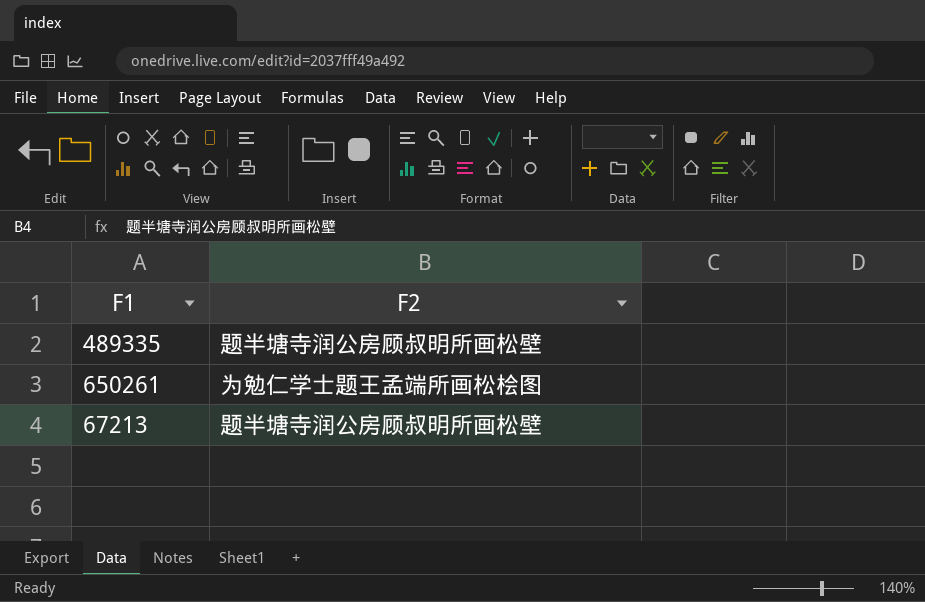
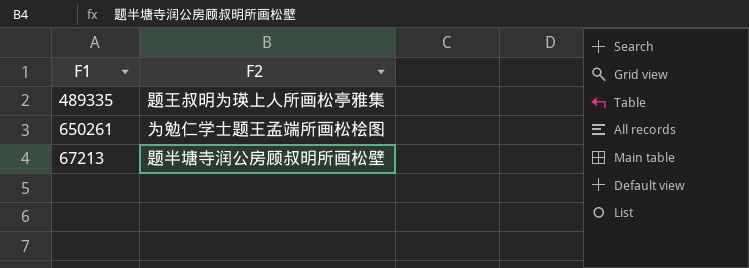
489335 | F2: 题半塘寺润公房顾叔明所画松壁 -> 题王叔明为瑛上人所画松亭雅集

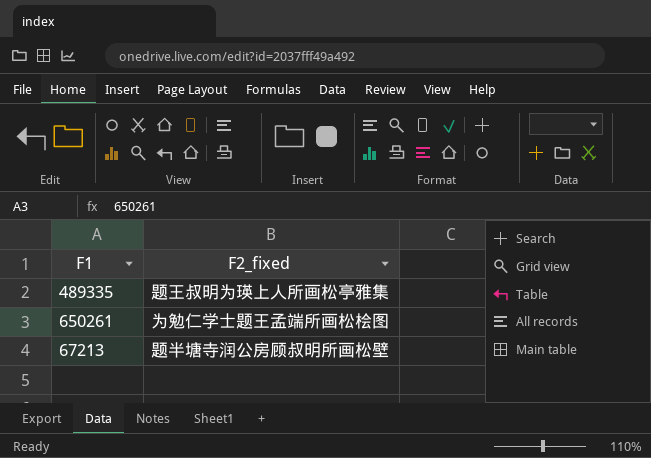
column name: F2 -> F2_fixed

